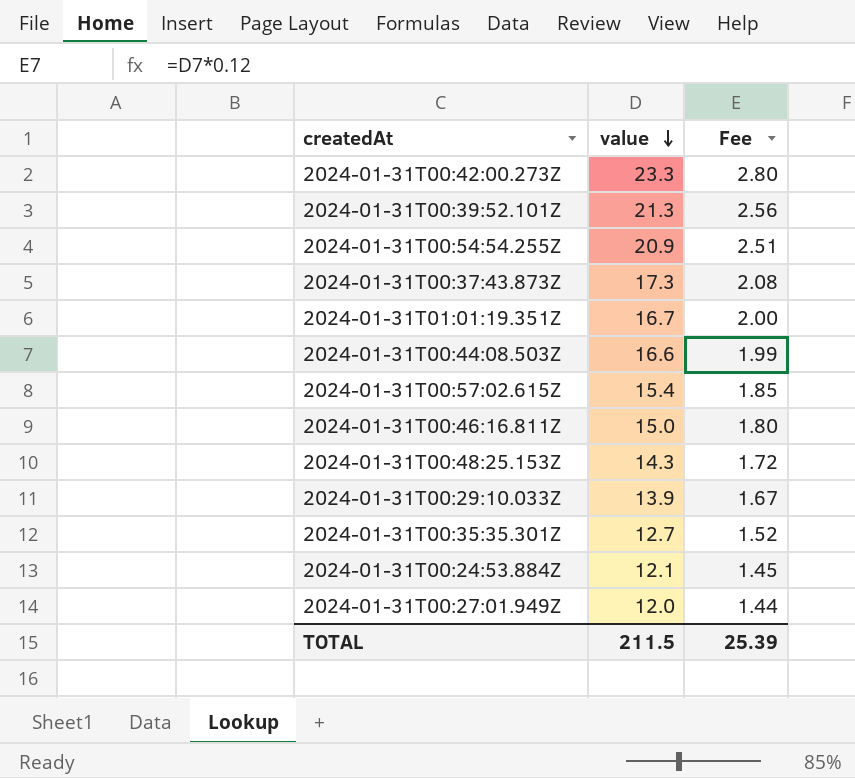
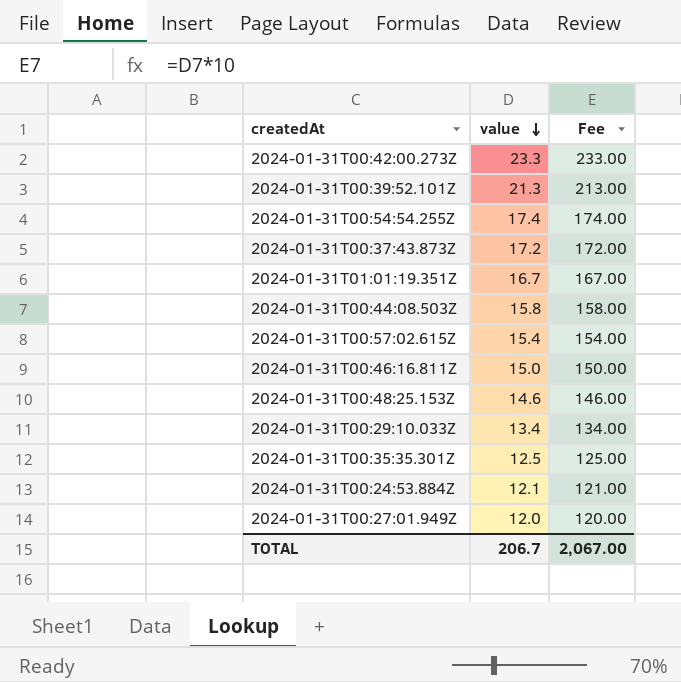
column Fee | formula: [value] * 0.12 -> [value] * 10
2024-01-31T00:54:54.255Z | value: 20.9 -> 17.4
2024-01-31T00:37:43.873Z | value: 17.3 -> 17.2
2024-01-31T00:44:08.503Z | value: 16.6 -> 15.8
2024-01-31T00:48:25.153Z | value: 14.3 -> 14.6
2024-01-31T00:29:10.033Z | value: 13.9 -> 13.4
2024-01-31T00:35:35.301Z | value: 12.7 -> 12.5
TOTAL | value: 211.5 -> 206.7
TOTAL | Fee: 25.39 -> 2,067.00

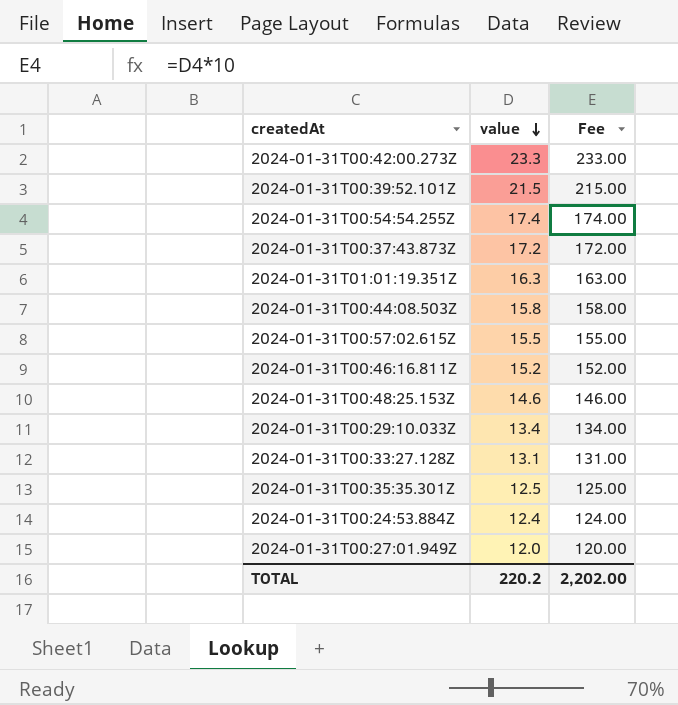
2024-01-31T00:39:52.101Z | value: 21.3 -> 21.5
2024-01-31T00:39:52.101Z | Fee: 213.00 -> 215.00
2024-01-31T01:01:19.351Z | value: 16.7 -> 16.3
2024-01-31T01:01:19.351Z | Fee: 167.00 -> 163.00
2024-01-31T00:57:02.615Z | value: 15.4 -> 15.5
2024-01-31T00:57:02.615Z | Fee: 154.00 -> 155.00
2024-01-31T00:46:16.811Z | value: 15.0 -> 15.2
2024-01-31T00:46:16.811Z | Fee: 150.00 -> 152.00
row 2024-01-31T00:33:27.128Z: none -> 13.1 | 131.00
2024-01-31T00:24:53.884Z | value: 12.1 -> 12.4
2024-01-31T00:24:53.884Z | Fee: 121.00 -> 124.00
TOTAL | value: 206.7 -> 220.2
TOTAL | Fee: 2,067.00 -> 2,202.00

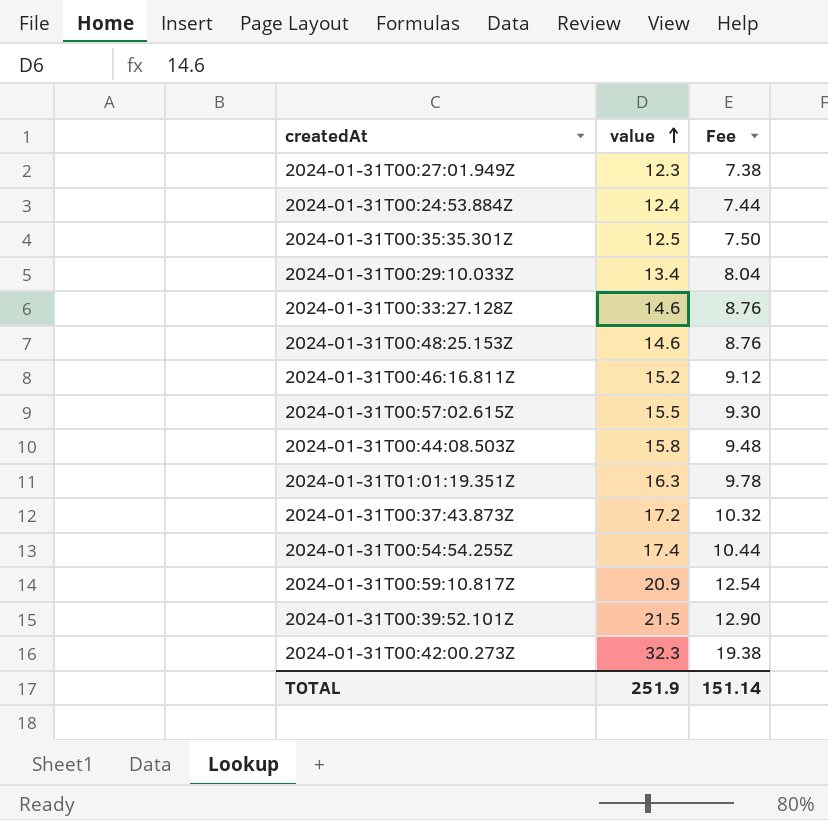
row order: value descending -> value ascending
column Fee | formula: [value] * 10 -> [value] * 0.6
2024-01-31T00:27:01.949Z | value: 12.0 -> 12.3
2024-01-31T00:33:27.128Z | value: 13.1 -> 14.6
row 2024-01-31T00:59:10.817Z: none -> 20.9 | 12.54
2024-01-31T00:42:00.273Z | value: 23.3 -> 32.3
TOTAL | value: 220.2 -> 251.9
TOTAL | Fee: 2,202.00 -> 151.14

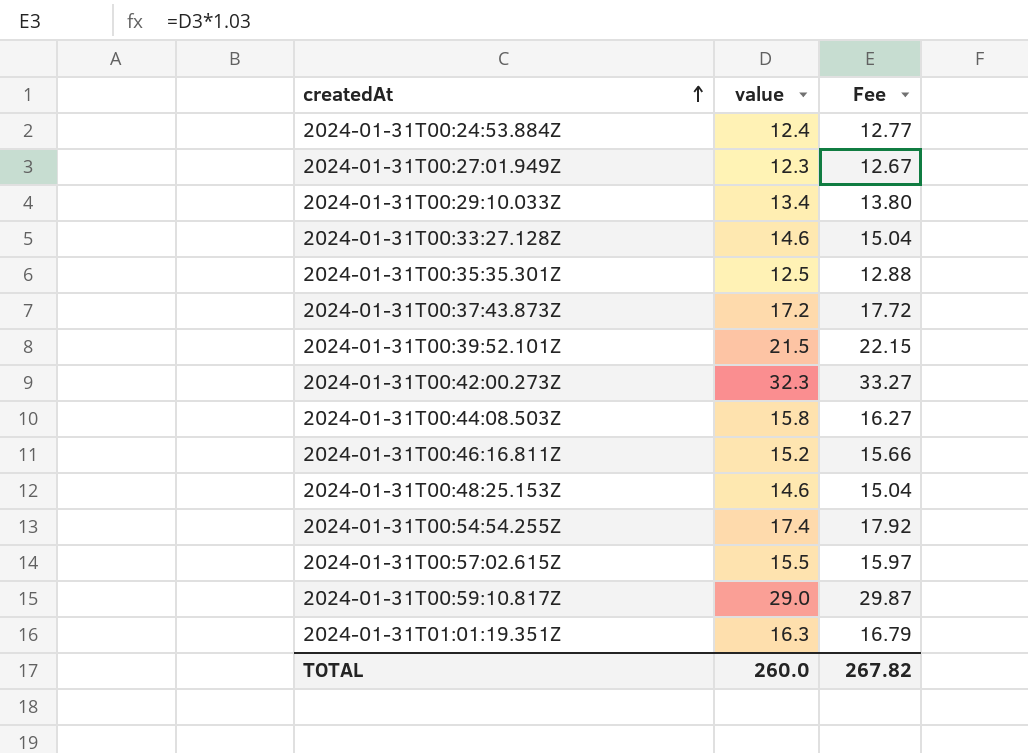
row order: value ascending -> createdAt ascending
column Fee | formula: [value] * 0.6 -> [value] * 1.03
2024-01-31T00:59:10.817Z | value: 20.9 -> 29.0
TOTAL | value: 251.9 -> 260.0
TOTAL | Fee: 151.14 -> 267.82

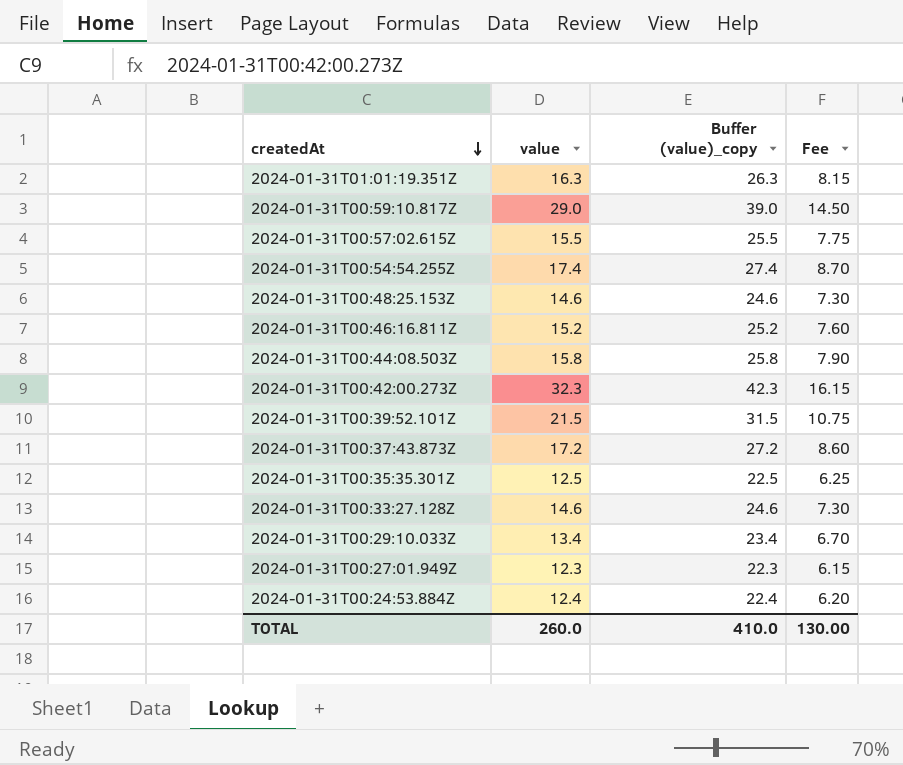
row order: createdAt ascending -> createdAt descending
column Buffer (value)_copy | formula: none -> [value] + 10
column Fee | formula: [value] * 1.03 -> [value] * 0.5
TOTAL | Fee: 267.82 -> 130.00

